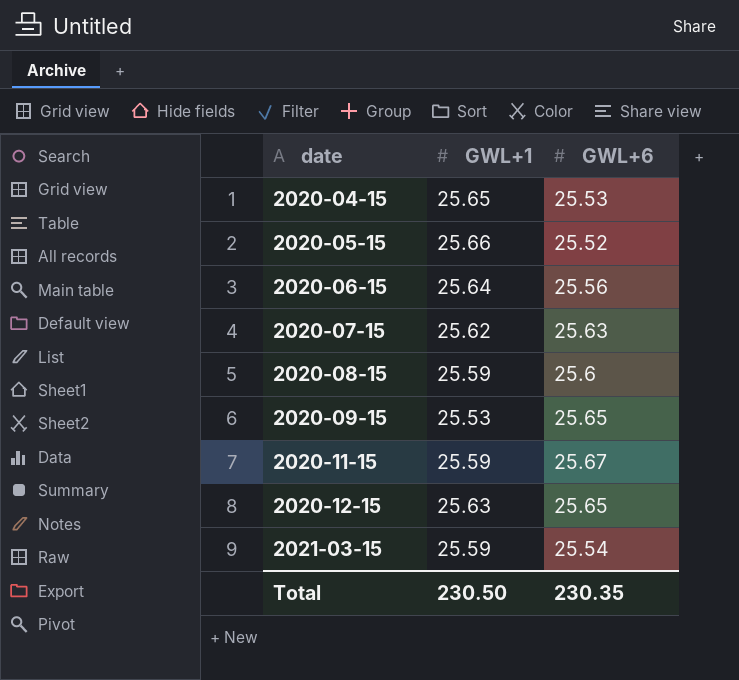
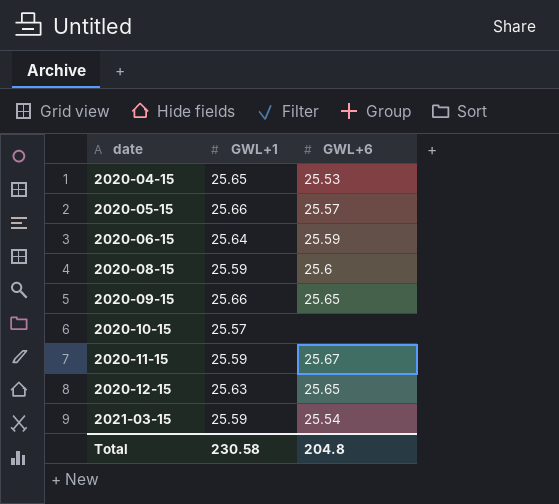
row 2020-07-15: 25.62 | 25.63 -> none
2020-05-15 | GWL+6: 25.52 -> 25.57
2020-06-15 | GWL+6: 25.56 -> 25.59
2020-09-15 | GWL+1: 25.53 -> 25.66
row 2020-10-15: none -> 25.57 | none
Total | GWL+1: 230.50 -> 230.58
Total | GWL+6: 230.35 -> 204.8

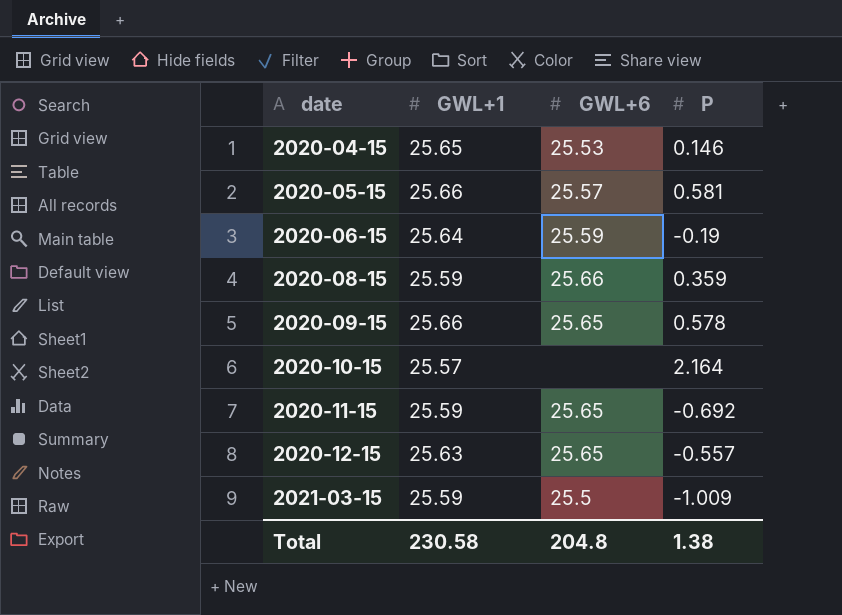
column P | position: none -> 4
2020-08-15 | GWL+6: 25.6 -> 25.66
2020-11-15 | GWL+6: 25.67 -> 25.65
2021-03-15 | GWL+6: 25.54 -> 25.5

